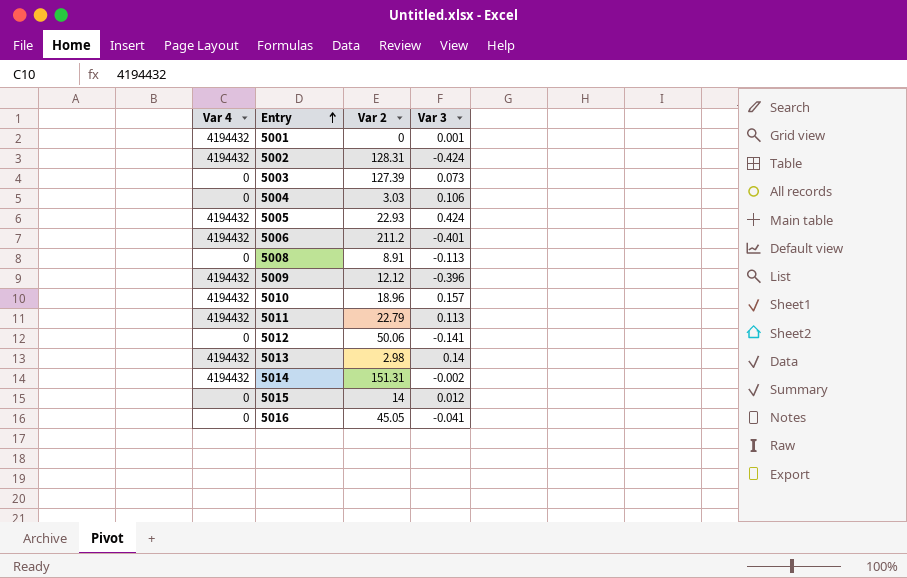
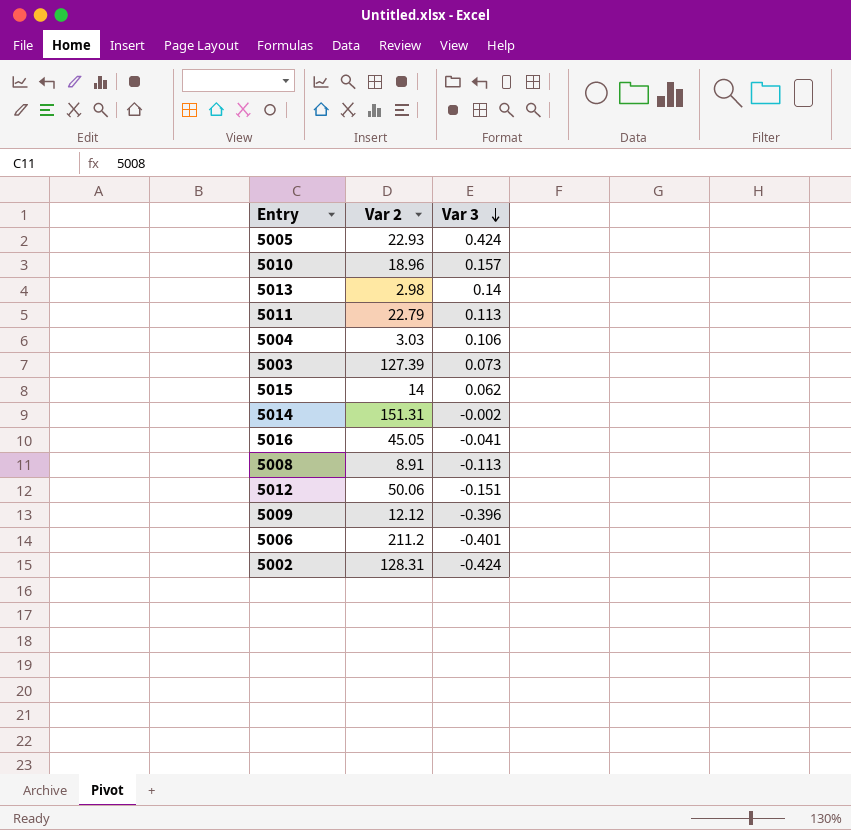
row order: Entry ascending -> Var 3 descending
column Var 4 | position: 1 -> none
row 5001: 4194432 | 0 | 0.001 -> none
5015 | Var 3: 0.012 -> 0.062
5012 | Var 3: -0.141 -> -0.151

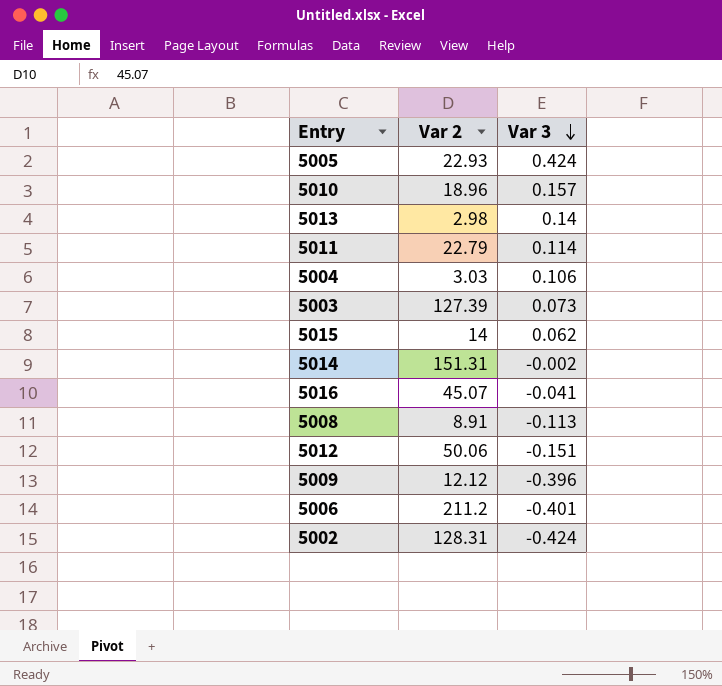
5011 | Var 3: 0.113 -> 0.114
5016 | Var 2: 45.05 -> 45.07

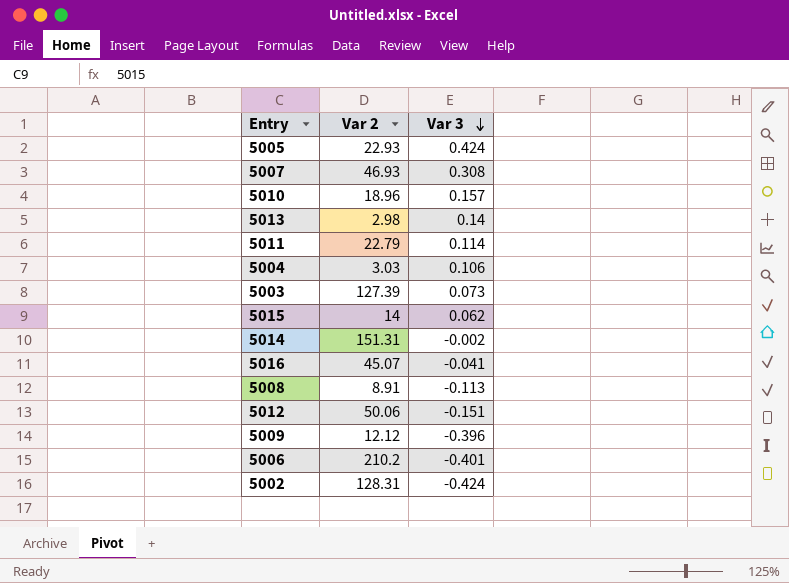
row 5007: none -> 46.93 | 0.308
5006 | Var 2: 211.2 -> 210.2

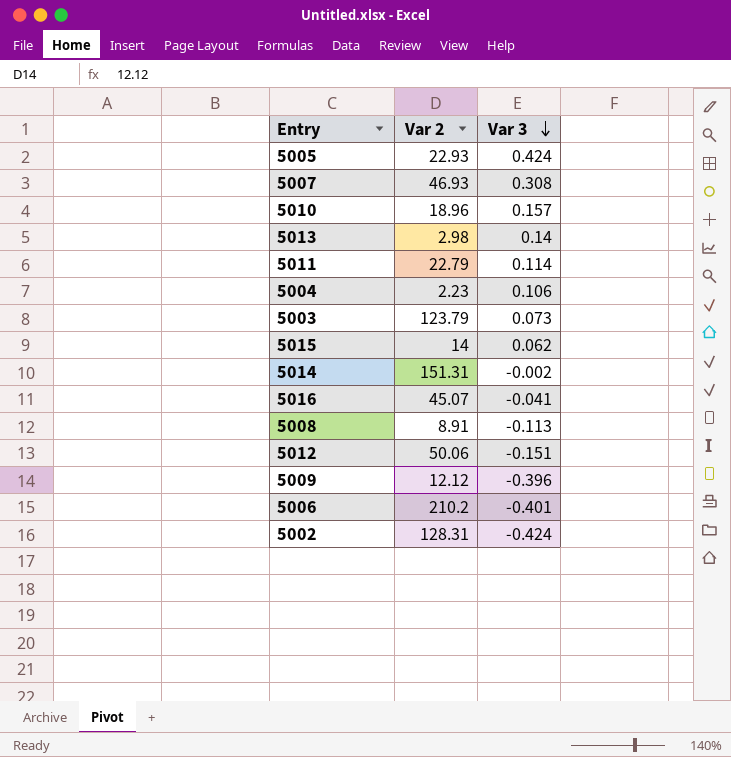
5004 | Var 2: 3.03 -> 2.23
5003 | Var 2: 127.39 -> 123.79

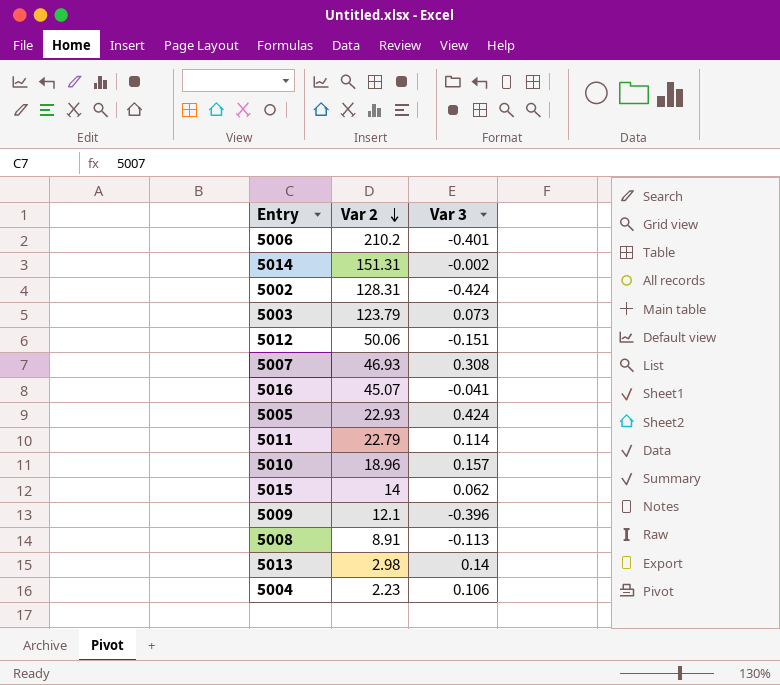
row order: Var 3 descending -> Var 2 descending
5009 | Var 2: 12.12 -> 12.1

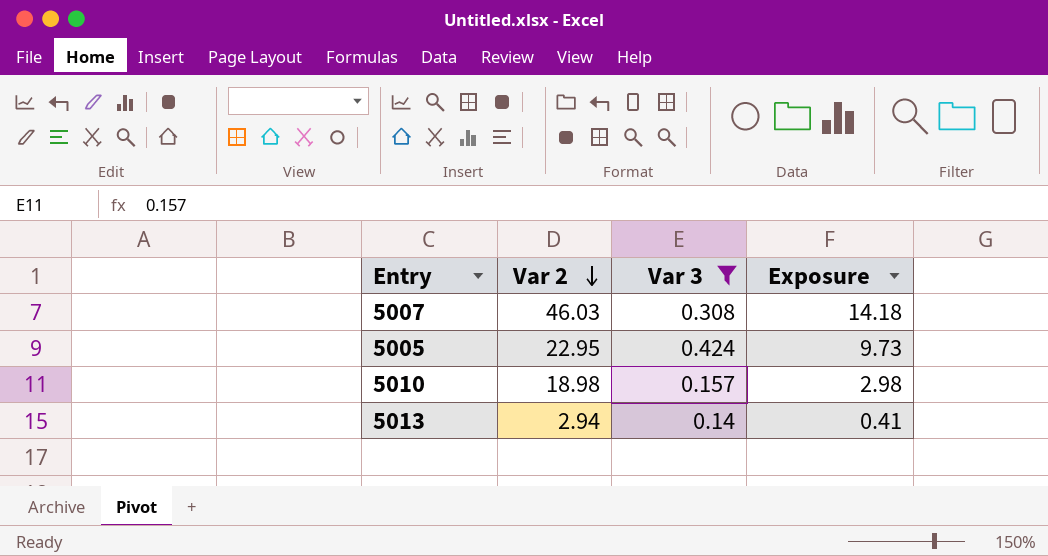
filter: none -> Var 3 >= 0.14
column Exposure | formula: none -> [Var 2] * [Var 3]
5007 | Var 2: 46.93 -> 46.03
5005 | Var 2: 22.93 -> 22.95
5010 | Var 2: 18.96 -> 18.98
5013 | Var 2: 2.98 -> 2.94

